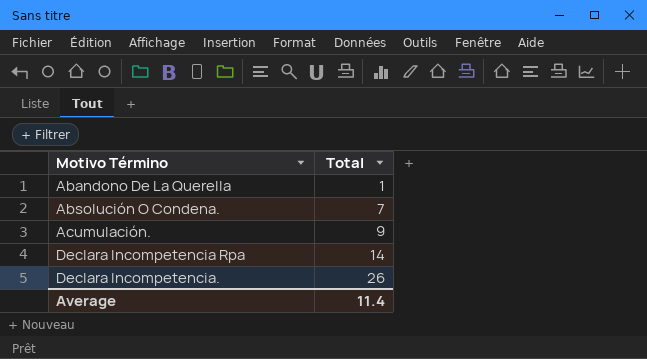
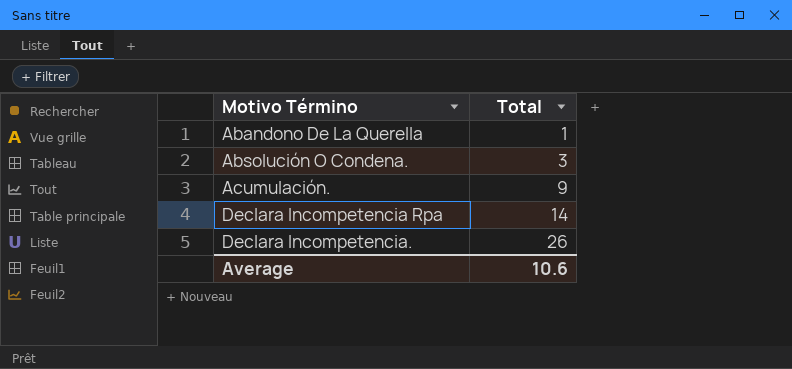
Absolución O Condena. | Total: 7 -> 3
Average | Total: 11.4 -> 10.6

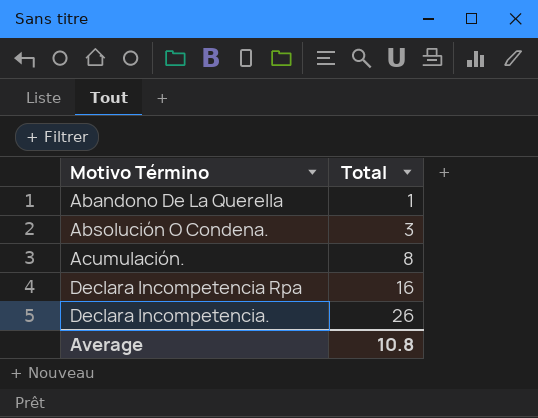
Acumulación. | Total: 9 -> 8
Declara Incompetencia Rpa | Total: 14 -> 16
Average | Total: 10.6 -> 10.8

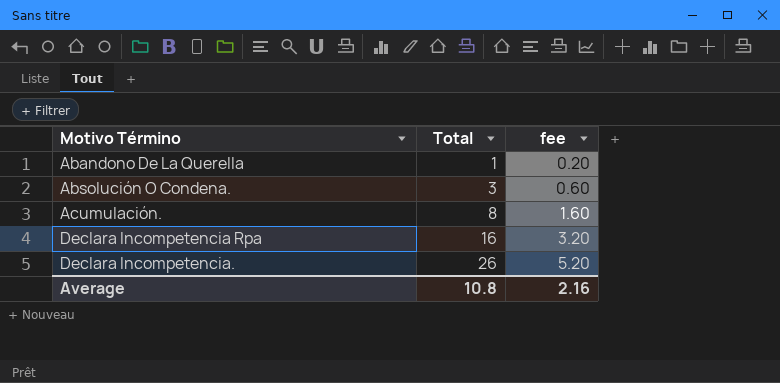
column fee | formula: none -> [Total] * 0.2

